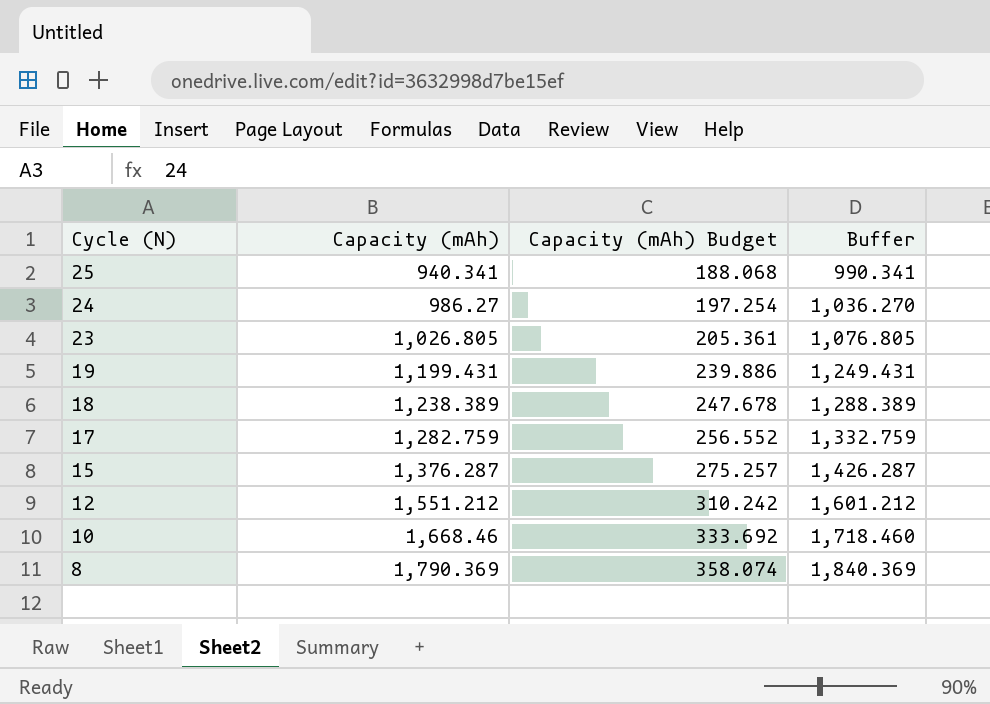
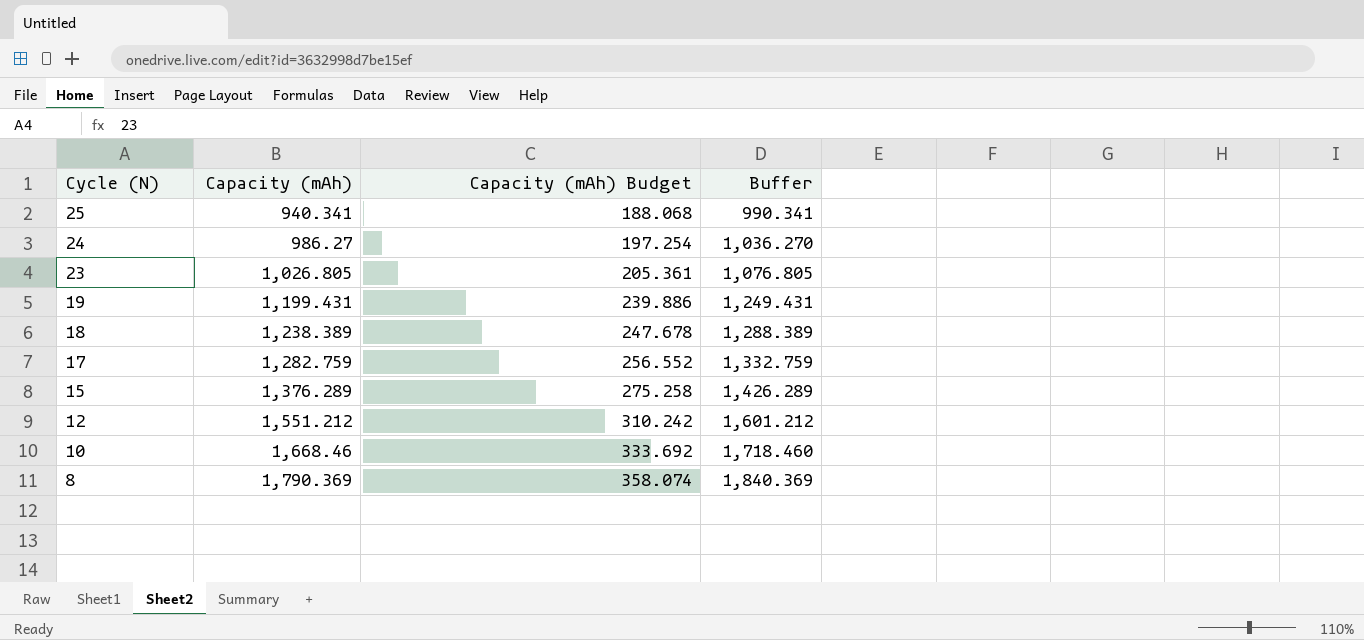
15 | Capacity (mAh): 1,376.287 -> 1,376.289
15 | Capacity (mAh) Budget: 275.257 -> 275.258
15 | Buffer: 1,426.287 -> 1,426.289

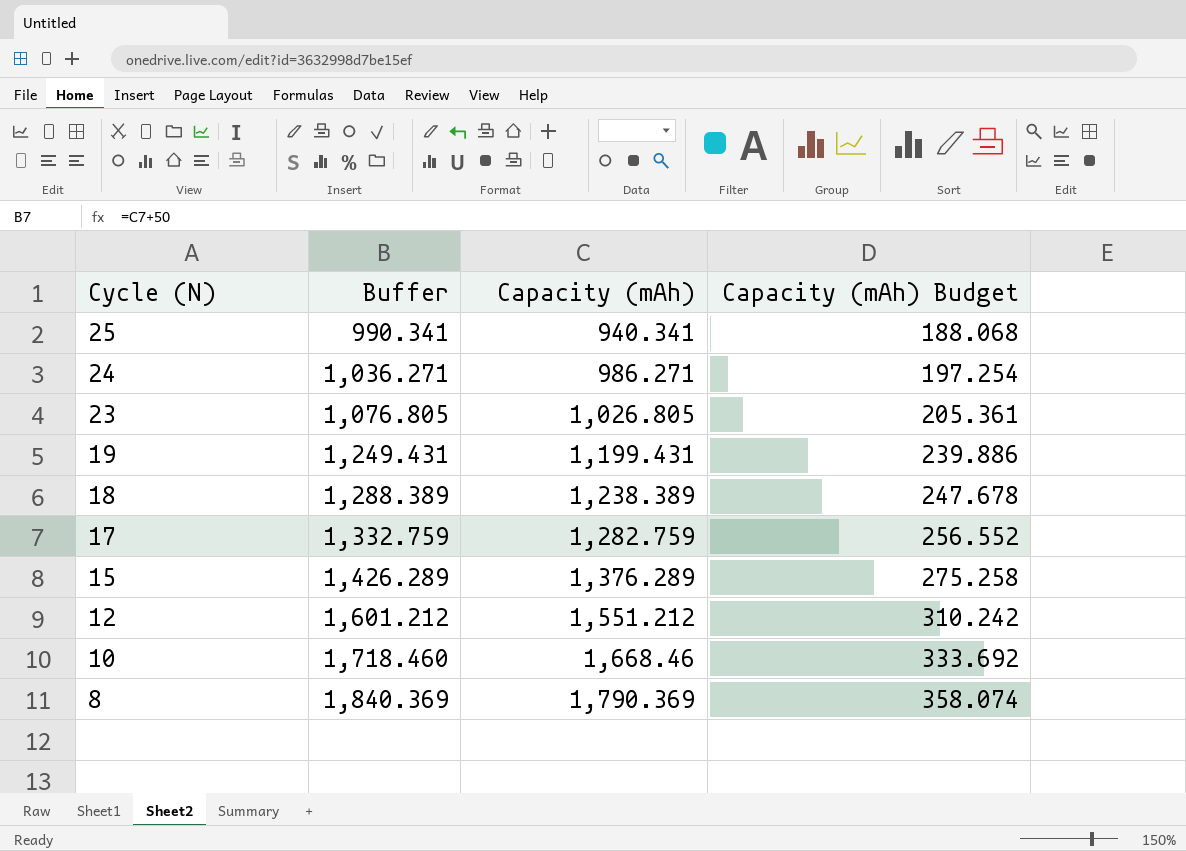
column Buffer | position: 4 -> 2
24 | Buffer: 1,036.270 -> 1,036.271
24 | Capacity (mAh): 986.27 -> 986.271

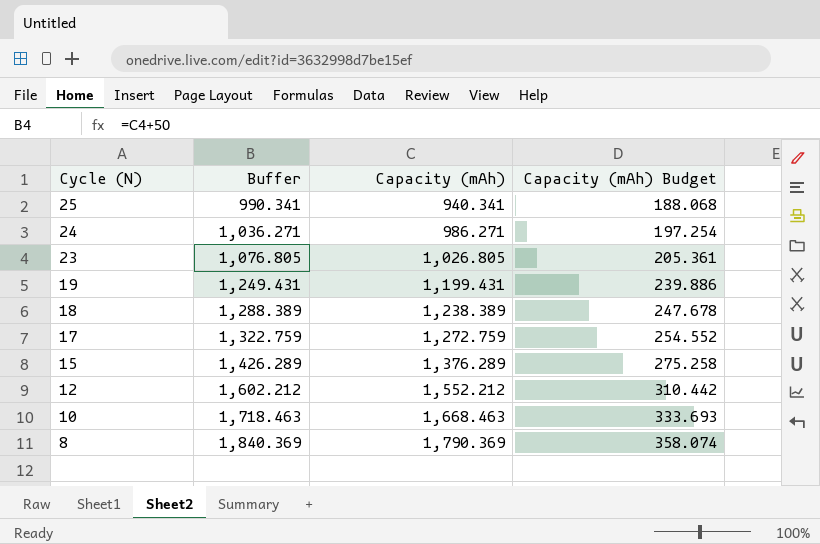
17 | Buffer: 1,332.759 -> 1,322.759
17 | Capacity (mAh): 1,282.759 -> 1,272.759
17 | Capacity (mAh) Budget: 256.552 -> 254.552
12 | Buffer: 1,601.212 -> 1,602.212
12 | Capacity (mAh): 1,551.212 -> 1,552.212
12 | Capacity (mAh) Budget: 310.242 -> 310.442
10 | Buffer: 1,718.460 -> 1,718.463
10 | Capacity (mAh): 1,668.46 -> 1,668.463
10 | Capacity (mAh) Budget: 333.692 -> 333.693

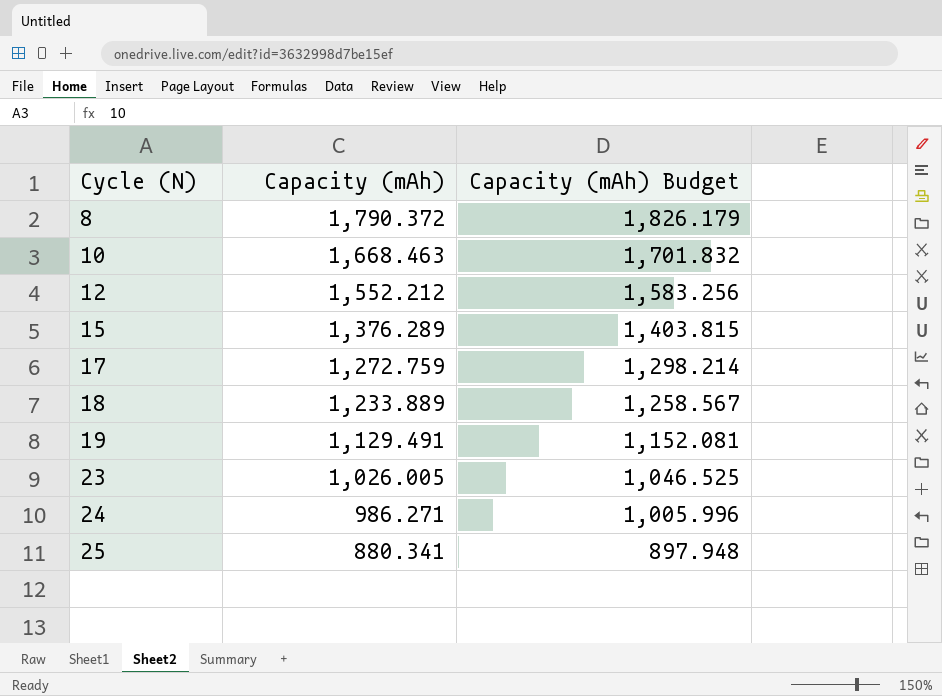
row order: Cycle (N) descending -> Cycle (N) ascending
column Buffer | formula: [Capacity (mAh)] + 50 -> none
column Capacity (mAh) Budget | formula: [Capacity (mAh)] * 0.2 -> [Capacity (mAh)] * 1.02
8 | Capacity (mAh): 1,790.369 -> 1,790.372
18 | Capacity (mAh): 1,238.389 -> 1,233.889
19 | Capacity (mAh): 1,199.431 -> 1,129.491
23 | Capacity (mAh): 1,026.805 -> 1,026.005
25 | Capacity (mAh): 940.341 -> 880.341

